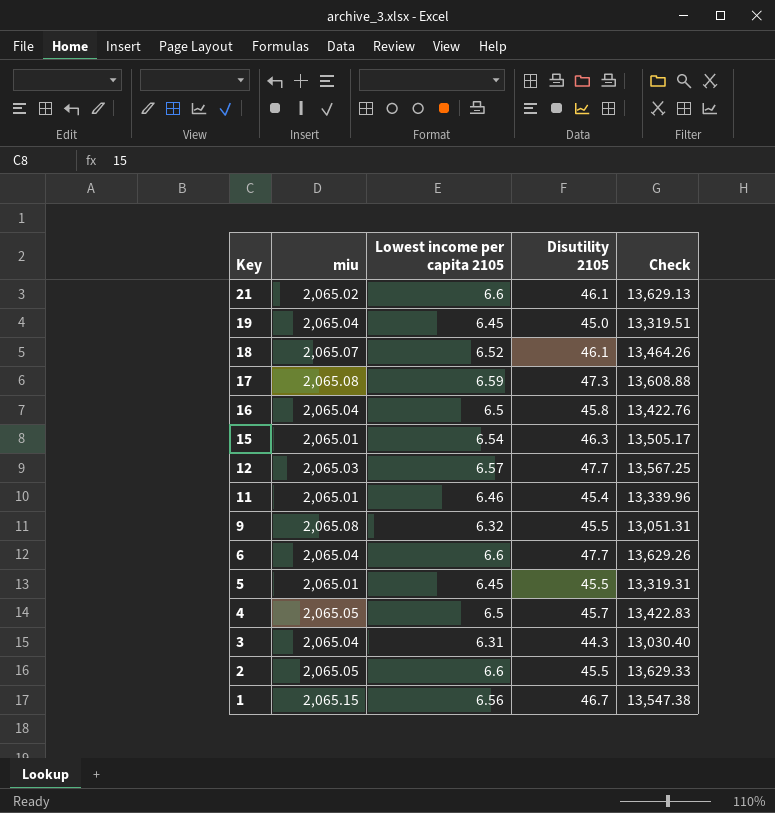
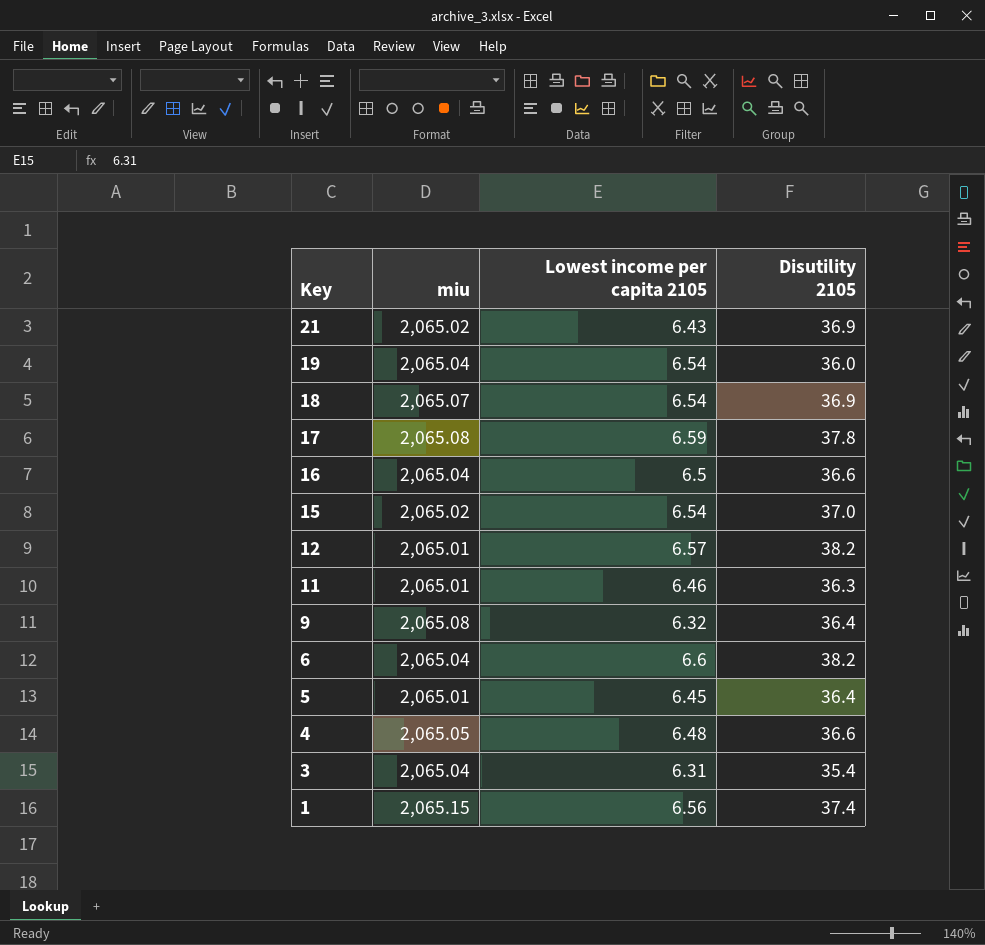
column Check | formula: [miu] * [Lowest income per capita 2105] -> none
row 2: 2,065.05 | 6.6 | 45.5 | 13,629.33 -> none
21 | Lowest income per capita 2105: 6.6 -> 6.43
21 | Disutility 2105: 46.1 -> 36.9
19 | Lowest income per capita 2105: 6.45 -> 6.54
19 | Disutility 2105: 45.0 -> 36.0
18 | Lowest income per capita 2105: 6.52 -> 6.54
18 | Disutility 2105: 46.1 -> 36.9
17 | Disutility 2105: 47.3 -> 37.8
16 | Disutility 2105: 45.8 -> 36.6
15 | miu: 2,065.01 -> 2,065.02
15 | Disutility 2105: 46.3 -> 37.0
12 | miu: 2,065.03 -> 2,065.01
12 | Disutility 2105: 47.7 -> 38.2
11 | Disutility 2105: 45.4 -> 36.3
9 | Disutility 2105: 45.5 -> 36.4
6 | Disutility 2105: 47.7 -> 38.2
5 | Disutility 2105: 45.5 -> 36.4
4 | Lowest income per capita 2105: 6.5 -> 6.48
4 | Disutility 2105: 45.7 -> 36.6
3 | Disutility 2105: 44.3 -> 35.4
1 | Disutility 2105: 46.7 -> 37.4

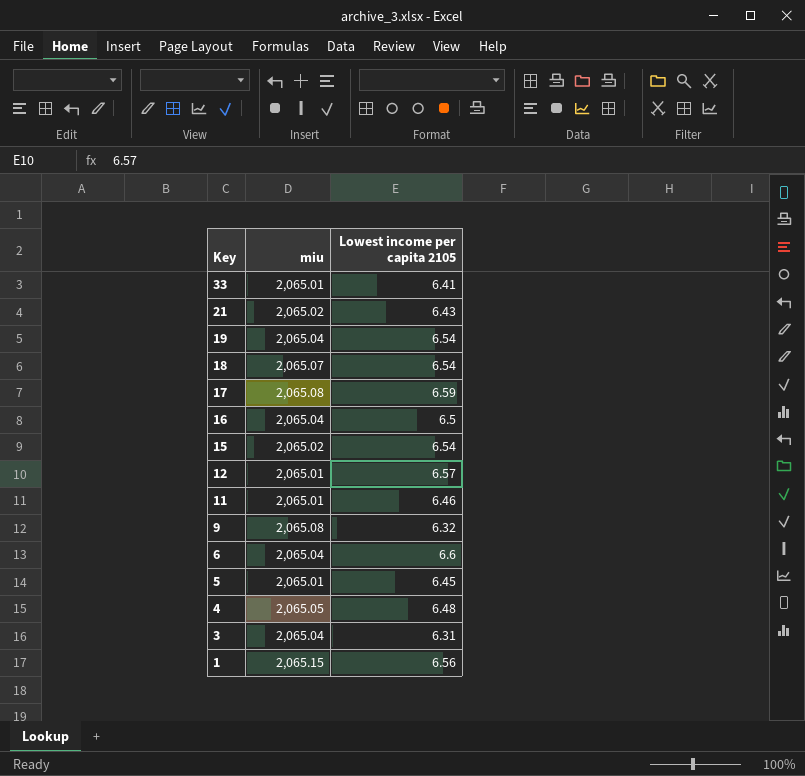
column Disutility 2105 | position: 4 -> none
row 33: none -> 2,065.01 | 6.41

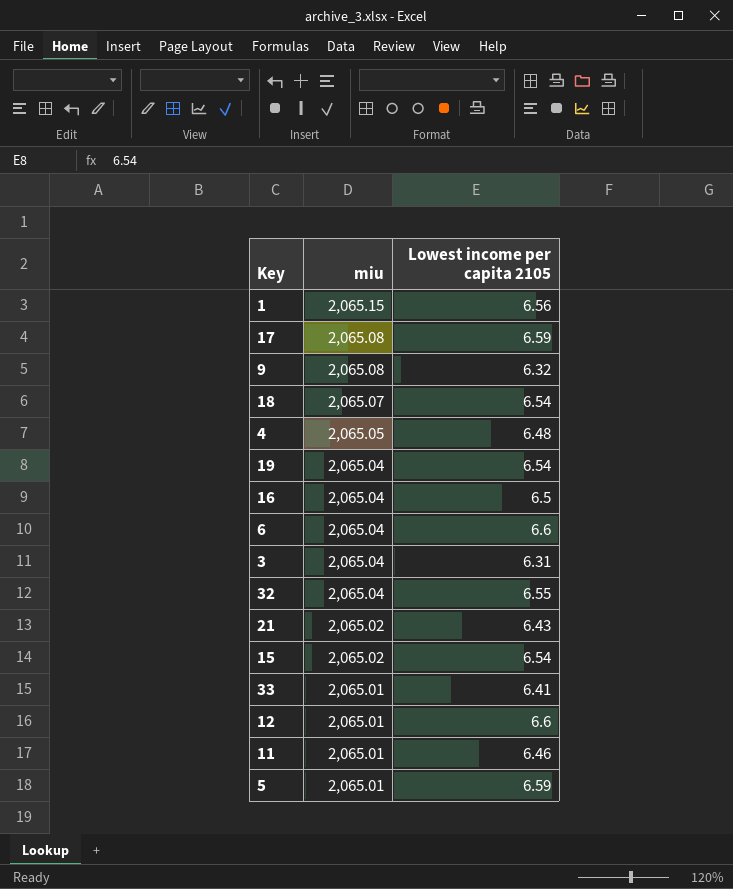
row order: Key descending -> miu descending
row 32: none -> 2,065.04 | 6.55
12 | Lowest income per capita 2105: 6.57 -> 6.6
5 | Lowest income per capita 2105: 6.45 -> 6.59

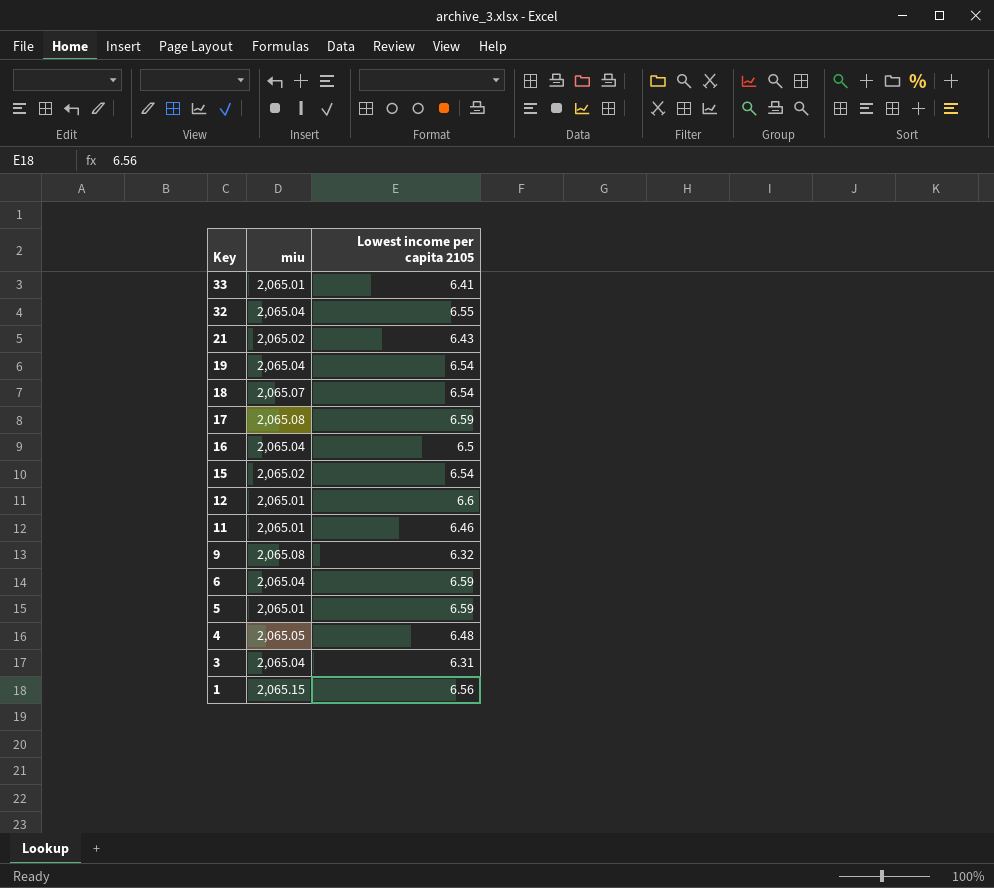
row order: miu descending -> Key descending
6 | Lowest income per capita 2105: 6.6 -> 6.59

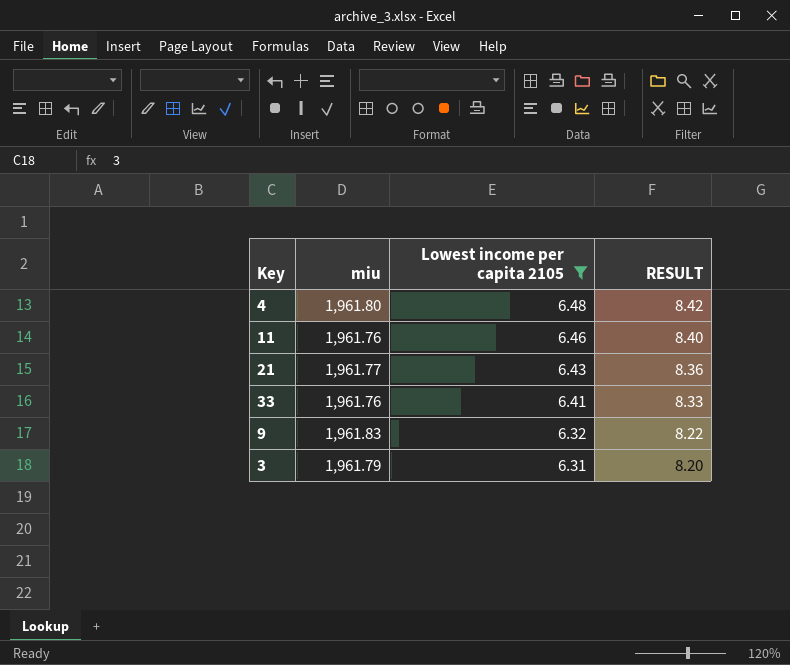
filter: none -> Lowest income per capita 2105 <= 6.48
row order: Key descending -> Lowest income per capita 2105 descending
column RESULT | formula: none -> [Lowest income per capita 2105] * 1.3
4 | miu: 2,065.05 -> 1,961.80
11 | miu: 2,065.01 -> 1,961.76
21 | miu: 2,065.02 -> 1,961.77
33 | miu: 2,065.01 -> 1,961.76
9 | miu: 2,065.08 -> 1,961.83
3 | miu: 2,065.04 -> 1,961.79

